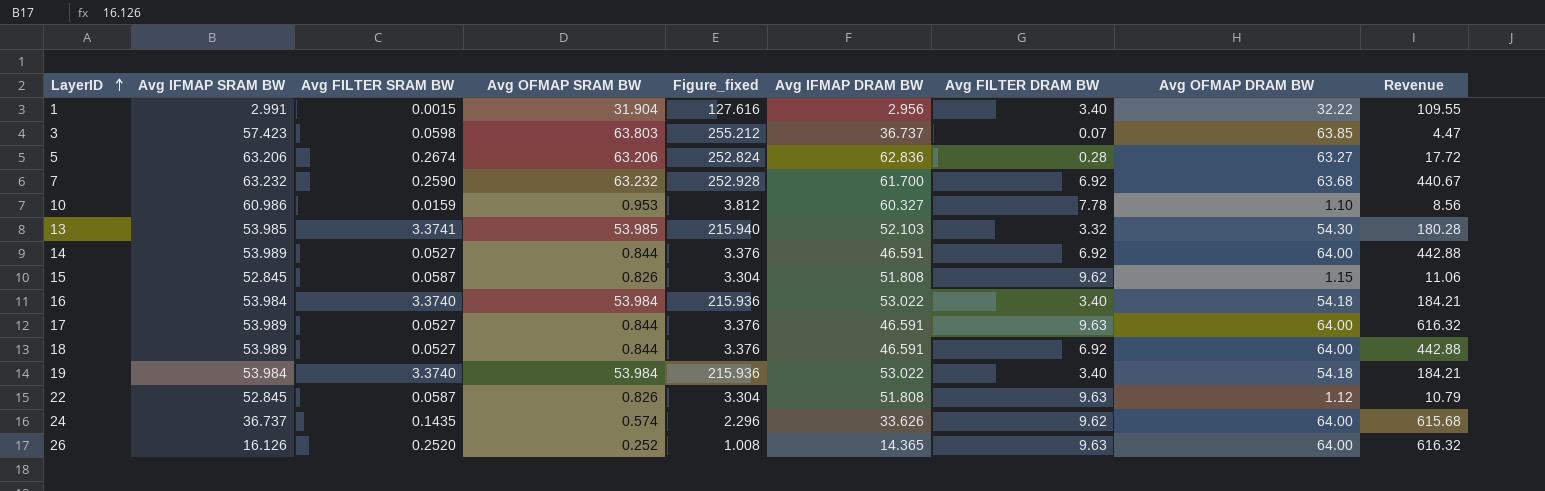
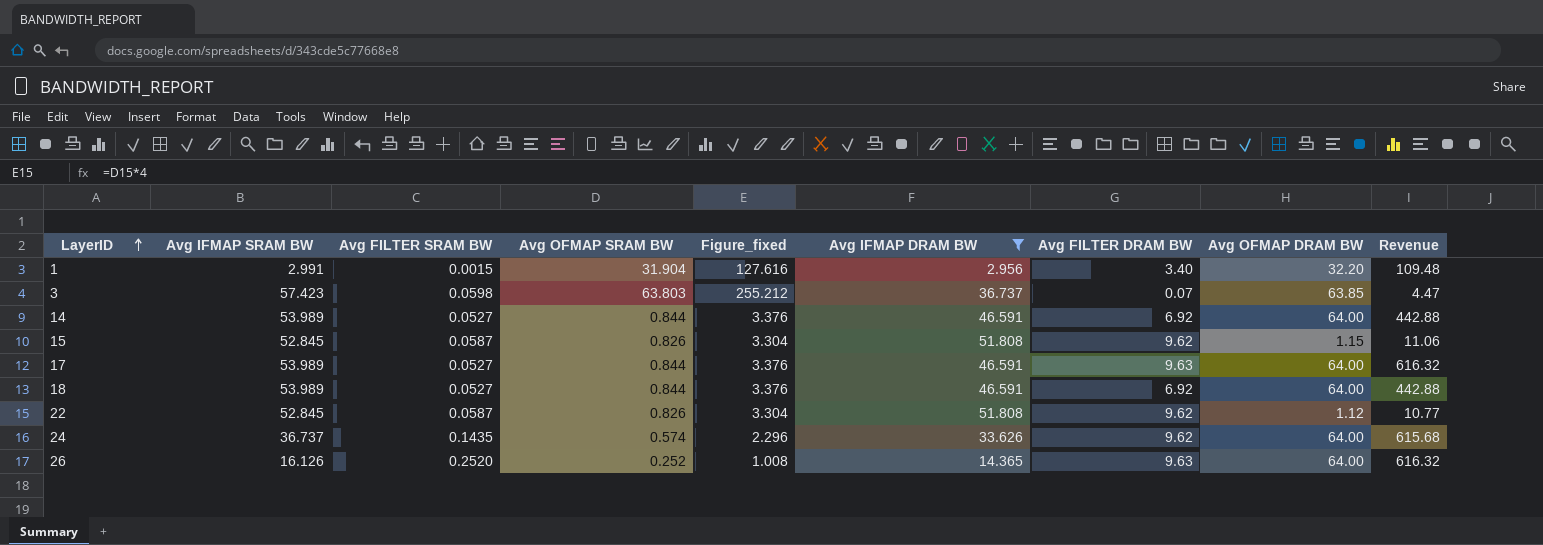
filter: none -> Avg IFMAP DRAM BW <= 51.808
1 | Avg OFMAP DRAM BW: 32.22 -> 32.20
1 | Revenue: 109.55 -> 109.48
22 | Avg FILTER DRAM BW: 9.63 -> 9.62
22 | Revenue: 10.79 -> 10.77

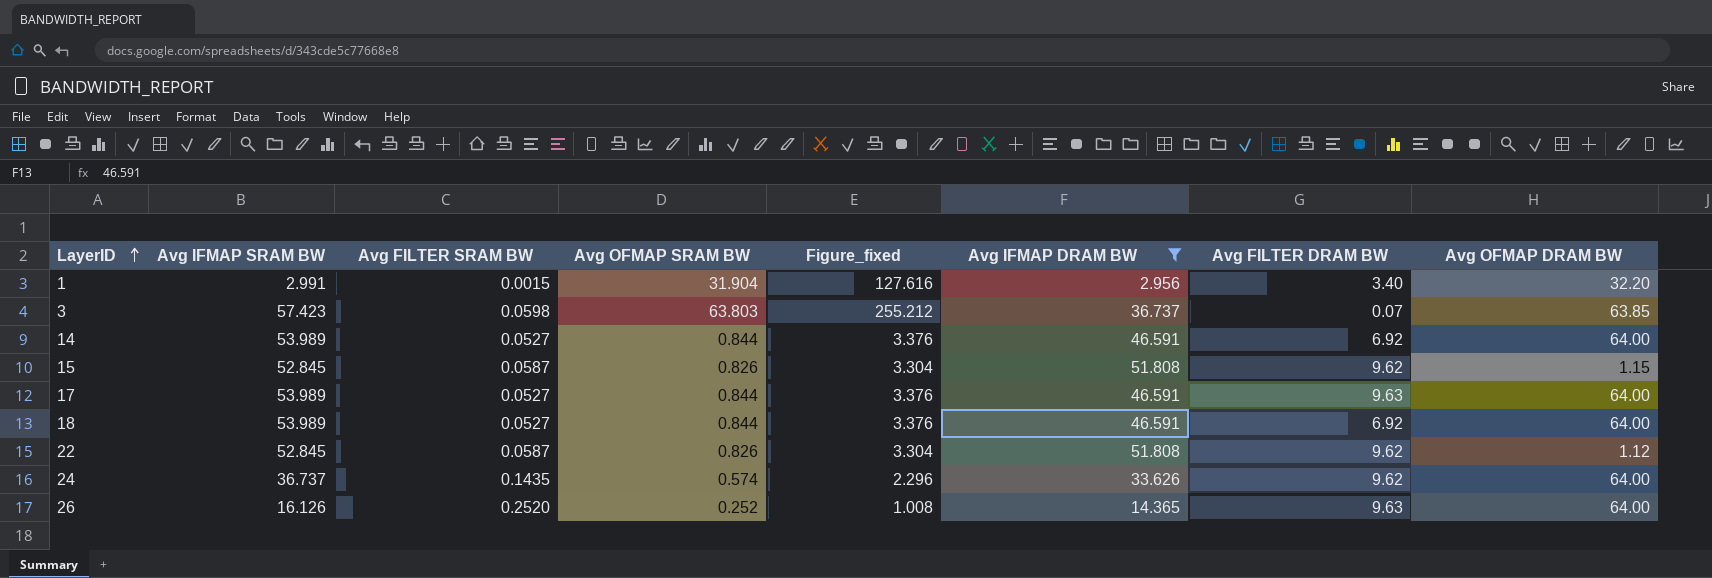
column Revenue | formula: [Avg FILTER DRAM BW] * [Avg OFMAP DRAM BW] -> none

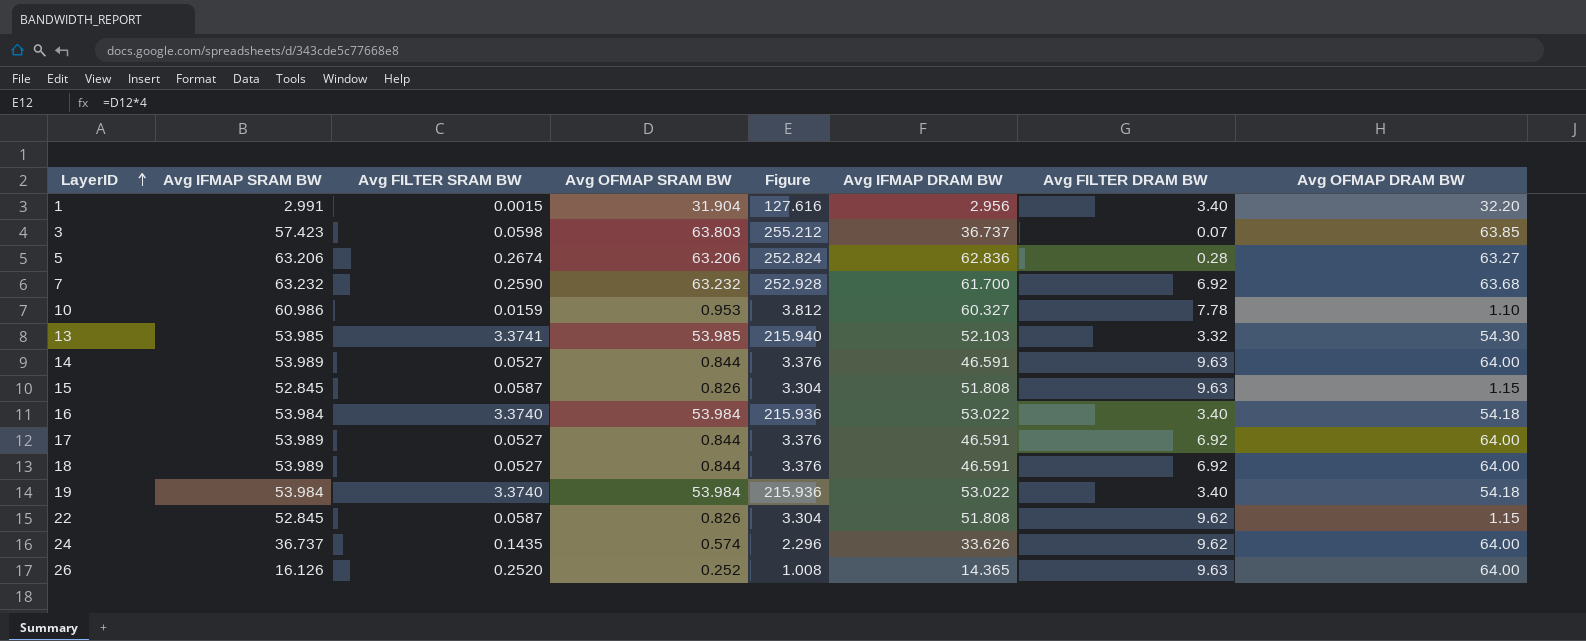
filter: Avg IFMAP DRAM BW <= 51.808 -> none
column name: Figure_fixed -> Figure
14 | Avg FILTER DRAM BW: 6.92 -> 9.63
15 | Avg FILTER DRAM BW: 9.62 -> 9.63
17 | Avg FILTER DRAM BW: 9.63 -> 6.92
22 | Avg OFMAP DRAM BW: 1.12 -> 1.15

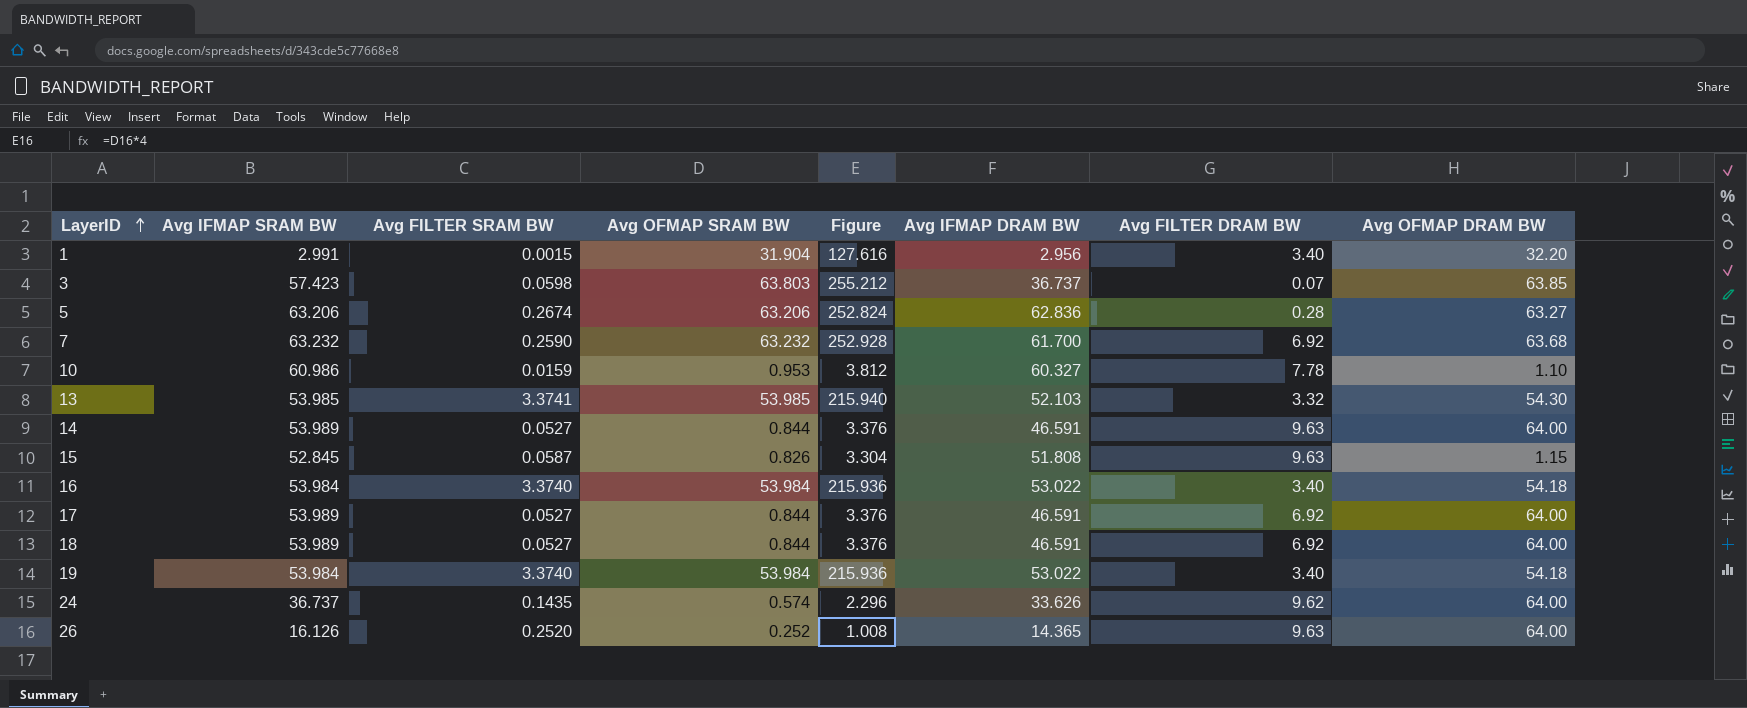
row 22: 52.845 | 0.0587 | 0.826 | 3.304 | 51.808 | 9.62 | 1.15 -> none

